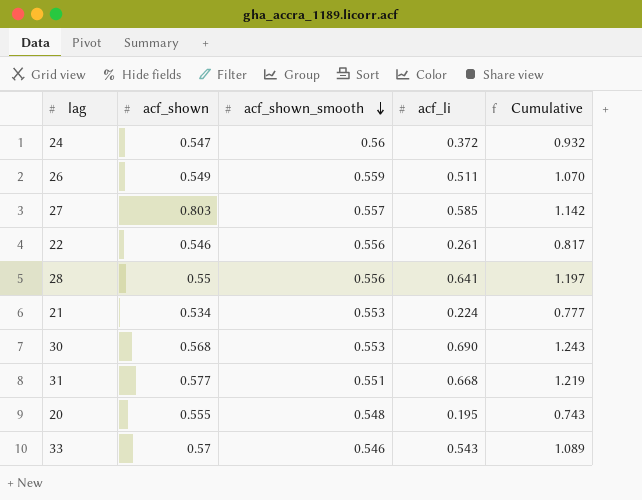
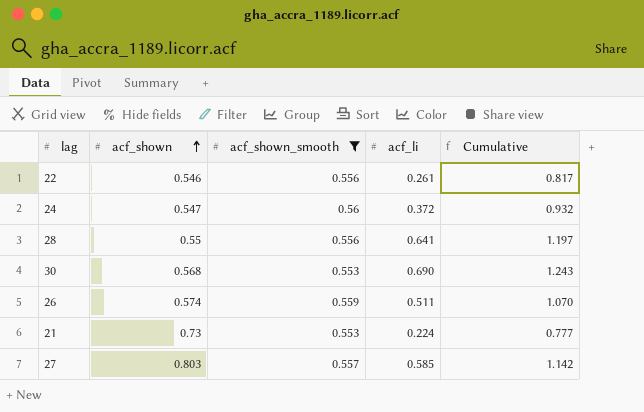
filter: none -> acf_shown_smooth >= 0.553
row order: acf_shown_smooth descending -> acf_shown ascending
26 | acf_shown: 0.549 -> 0.574
21 | acf_shown: 0.534 -> 0.73

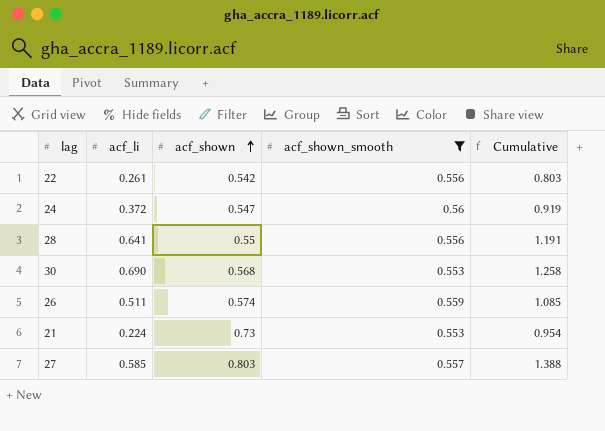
column acf_li | position: 4 -> 2
column Cumulative | formula: [acf_shown_smooth] + [acf_li] -> [acf_li] + [acf_shown]
22 | acf_shown: 0.546 -> 0.542

